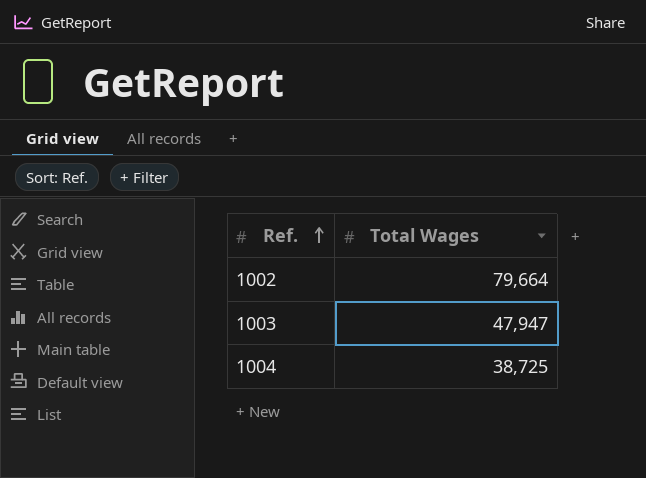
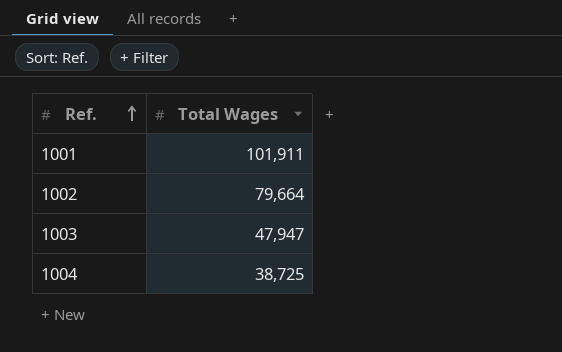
row 1001: none -> 101,911

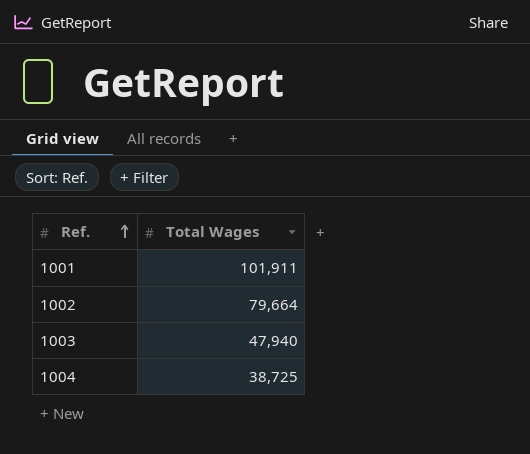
1003 | Total Wages: 47,947 -> 47,940

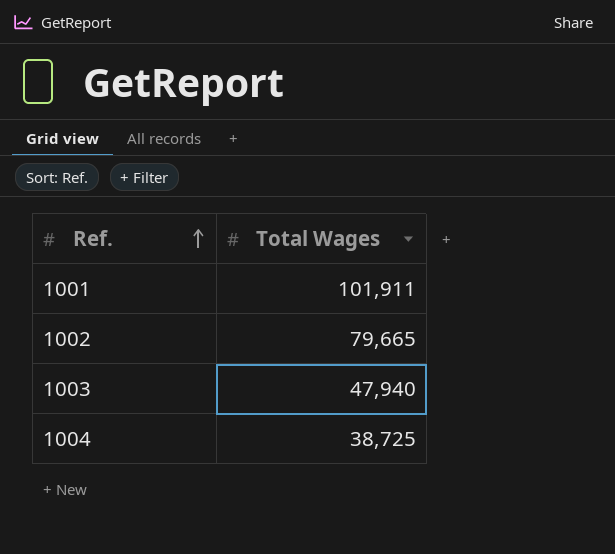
1002 | Total Wages: 79,664 -> 79,665

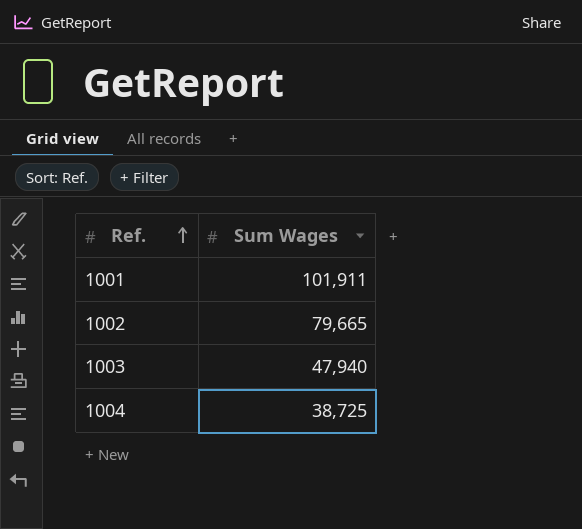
column name: Total Wages -> Sum Wages

